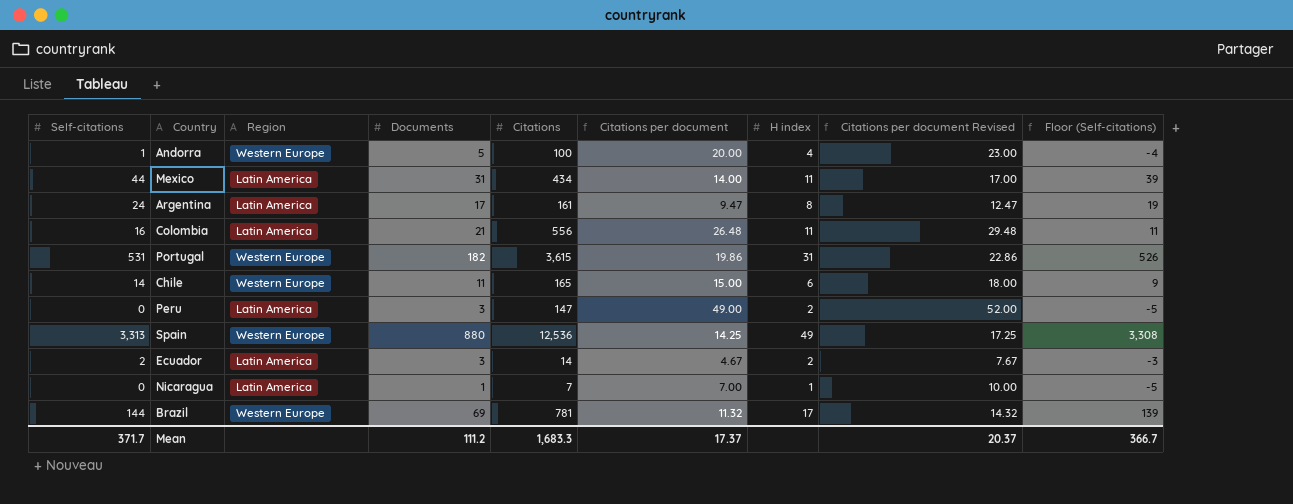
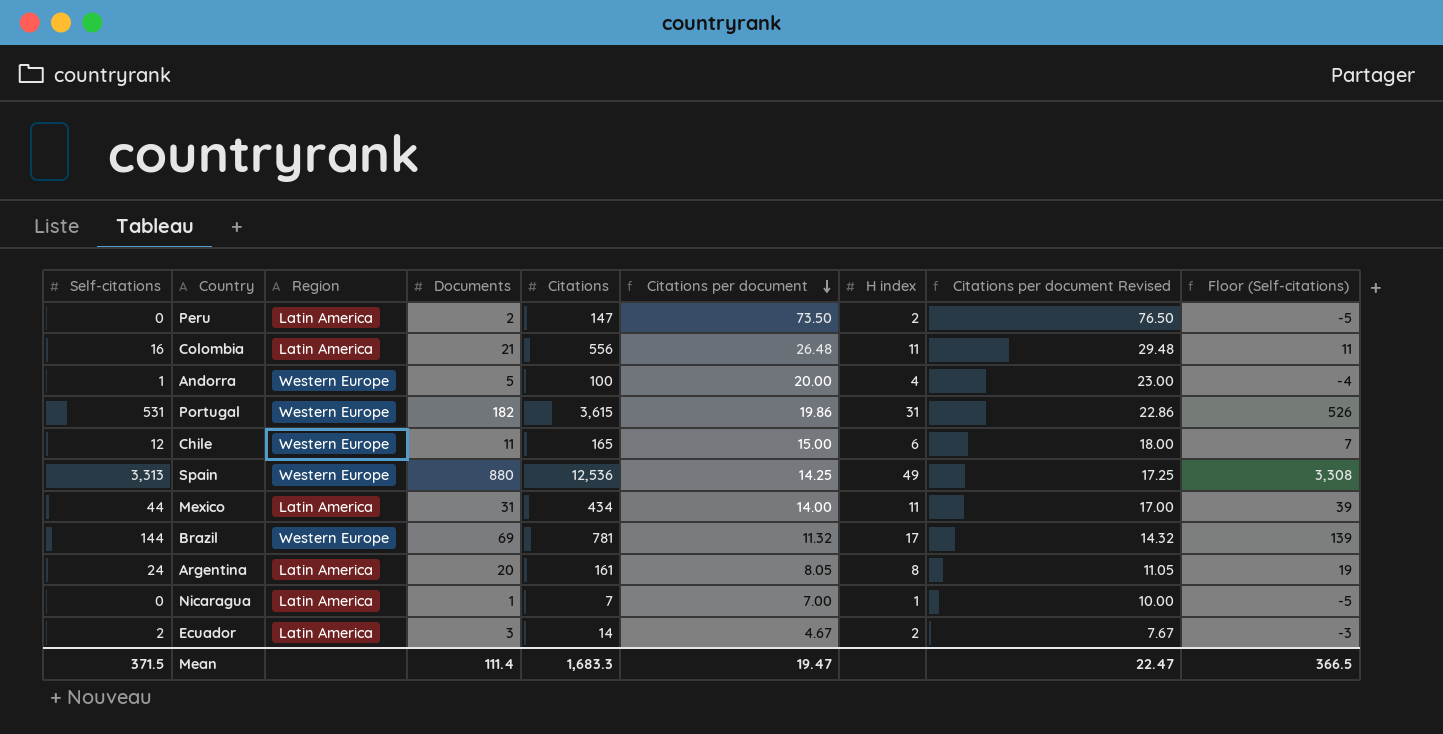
row order: none -> Citations per document descending
Peru | Documents: 3 -> 2
Peru | Citations per document: 49.00 -> 73.50
Peru | Citations per document Revised: 52.00 -> 76.50
Chile | Self-citations: 14 -> 12
Chile | Floor (Self-citations): 9 -> 7
Argentina | Documents: 17 -> 20
Argentina | Citations per document: 9.47 -> 8.05
Argentina | Citations per document Revised: 12.47 -> 11.05
Mean | Self-citations: 371.7 -> 371.5
Mean | Documents: 111.2 -> 111.4
Mean | Citations per document: 17.37 -> 19.47
Mean | Citations per document Revised: 20.37 -> 22.47
Mean | Floor (Self-citations): 366.7 -> 366.5

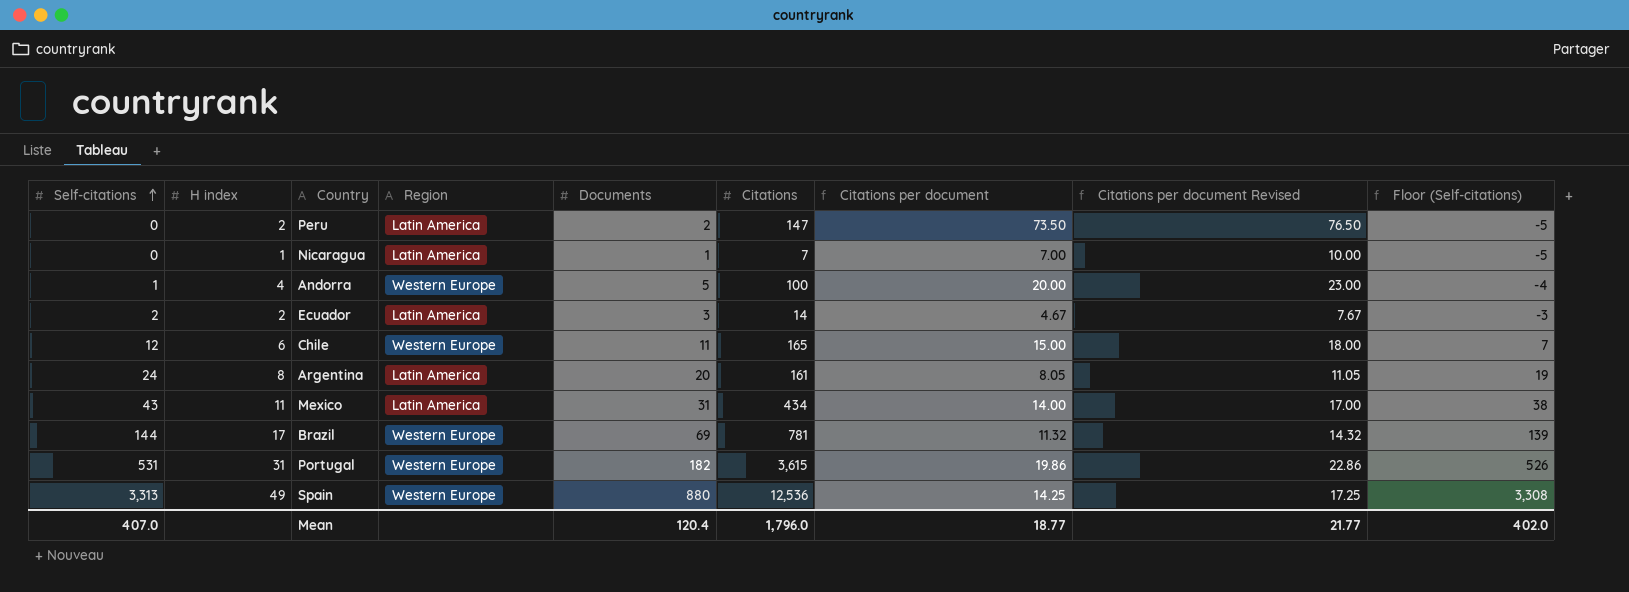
row order: Citations per document descending -> Self-citations ascending
column H index | position: 7 -> 2
row Colombia: 16 | Latin America | 21 | 556 | 26.48 | 11 | 29.48 | 11 -> none
Mexico | Self-citations: 44 -> 43
Mexico | Floor (Self-citations): 39 -> 38
Mean | Self-citations: 371.5 -> 407.0
Mean | Documents: 111.4 -> 120.4
Mean | Citations: 1,683.3 -> 1,796.0
Mean | Citations per document: 19.47 -> 18.77
Mean | Citations per document Revised: 22.47 -> 21.77
Mean | Floor (Self-citations): 366.5 -> 402.0

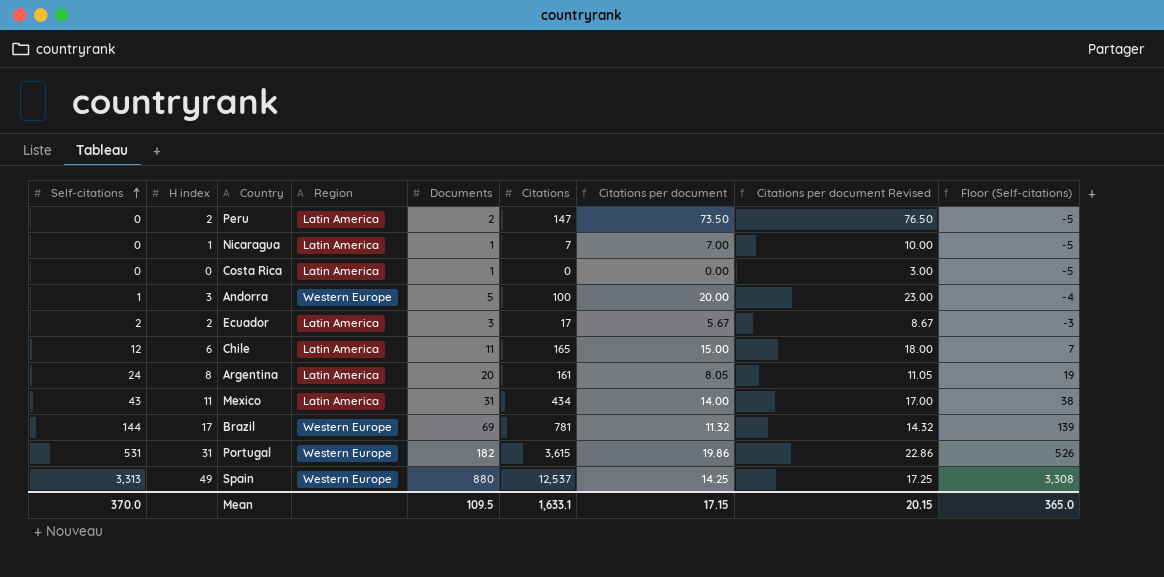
row Costa Rica: none -> 0 | 0 | Latin America | 1 | 0 | 0.00 | 3.00 | -5
Andorra | H index: 4 -> 3
Ecuador | Citations: 14 -> 17
Ecuador | Citations per document: 4.67 -> 5.67
Ecuador | Citations per document Revised: 7.67 -> 8.67
Chile | Region: Western Europe -> Latin America
Spain | Citations: 12,536 -> 12,537
Mean | Self-citations: 407.0 -> 370.0
Mean | Documents: 120.4 -> 109.5
Mean | Citations: 1,796.0 -> 1,633.1
Mean | Citations per document: 18.77 -> 17.15
Mean | Citations per document Revised: 21.77 -> 20.15
Mean | Floor (Self-citations): 402.0 -> 365.0

